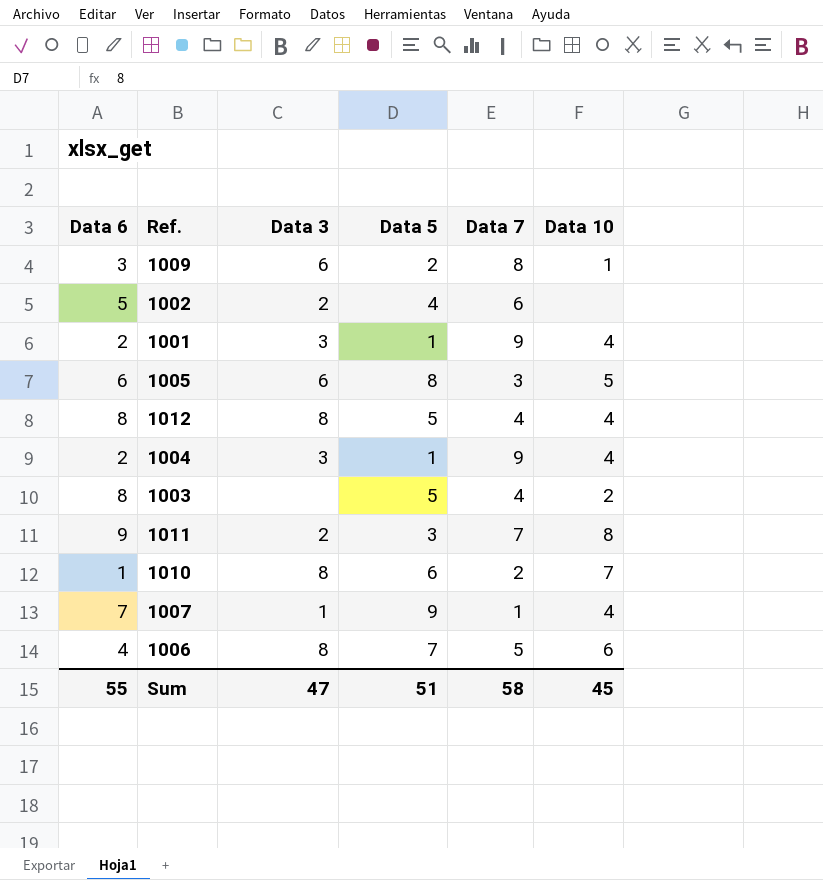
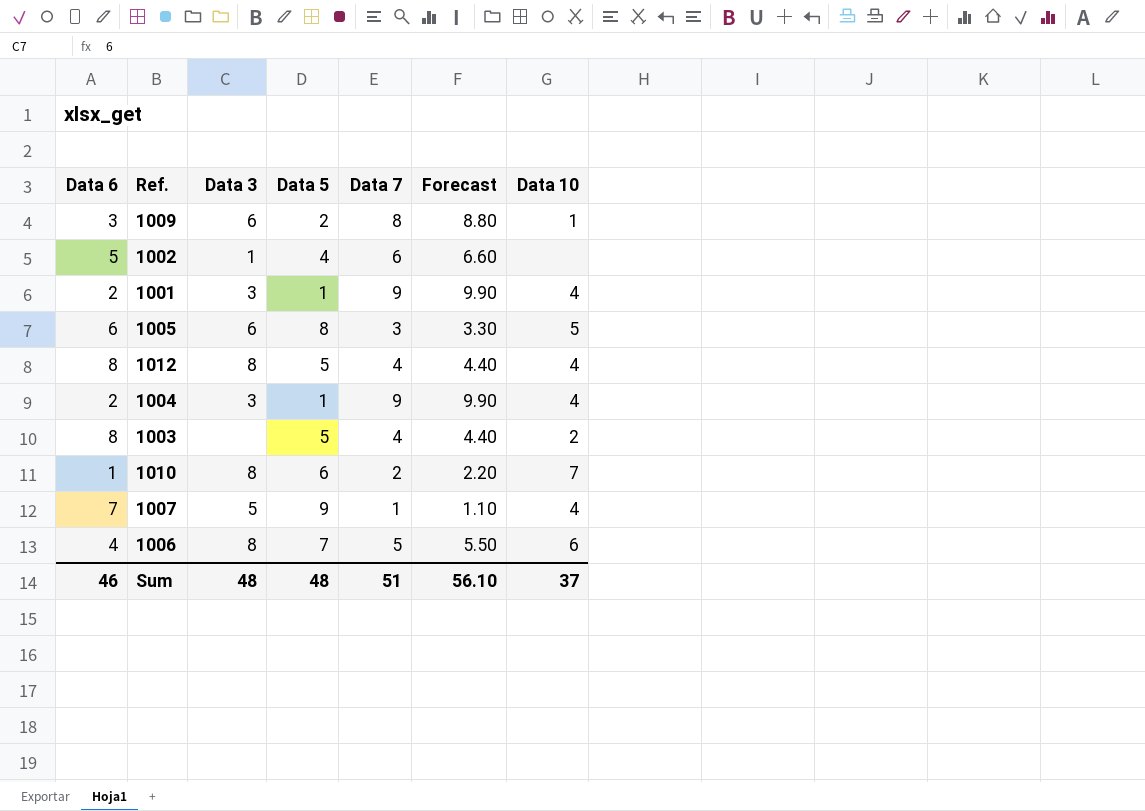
column Forecast | formula: none -> [Data 7] * 1.1
row 1011: 9 | 2 | 3 | 7 | 8 -> none
1002 | Data 3: 2 -> 1
1007 | Data 3: 1 -> 5
Sum | Data 6: 55 -> 46
Sum | Data 3: 47 -> 48
Sum | Data 5: 51 -> 48
Sum | Data 7: 58 -> 51
Sum | Data 10: 45 -> 37

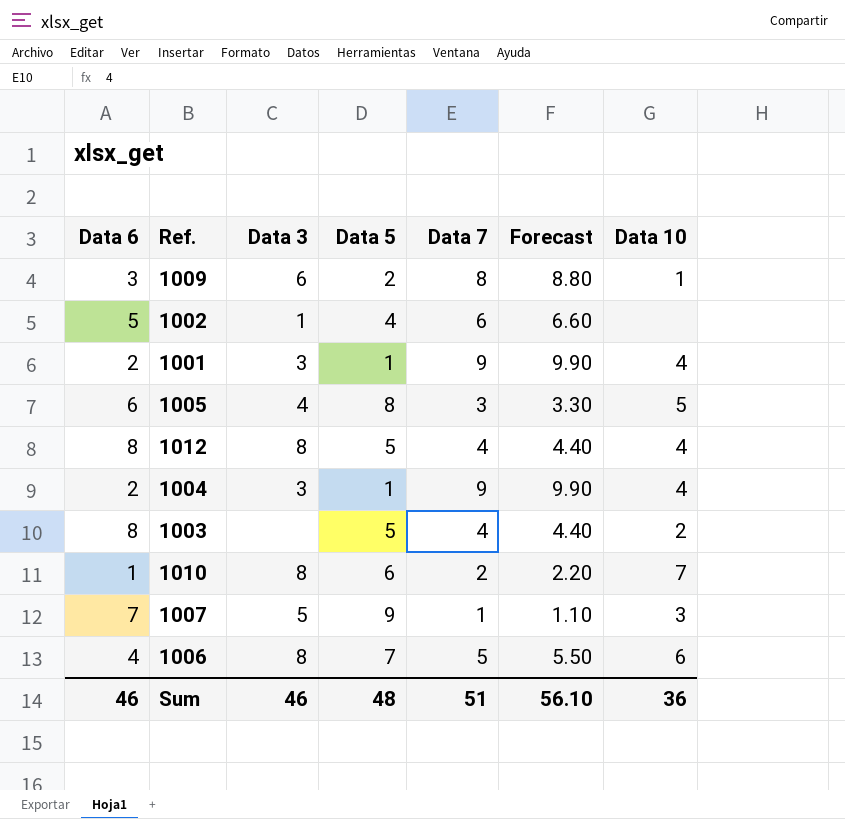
1005 | Data 3: 6 -> 4
1007 | Data 10: 4 -> 3
Sum | Data 3: 48 -> 46
Sum | Data 10: 37 -> 36

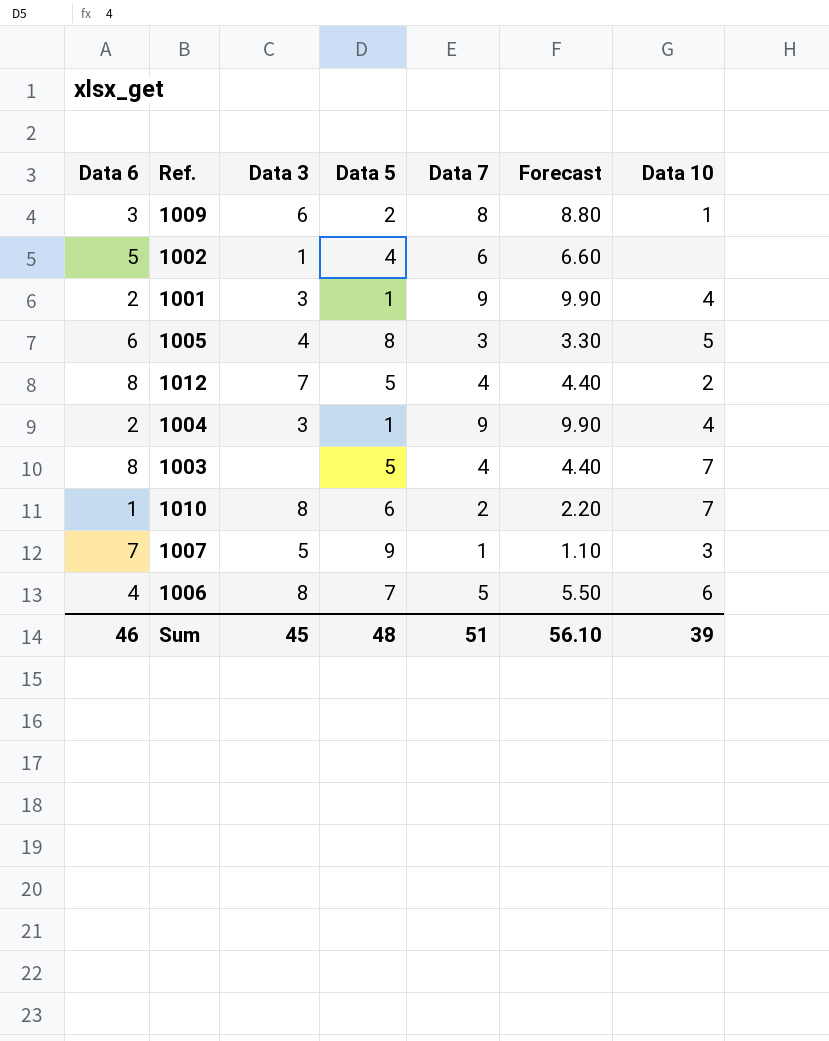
1012 | Data 3: 8 -> 7
1012 | Data 10: 4 -> 2
1003 | Data 10: 2 -> 7
Sum | Data 3: 46 -> 45
Sum | Data 10: 36 -> 39

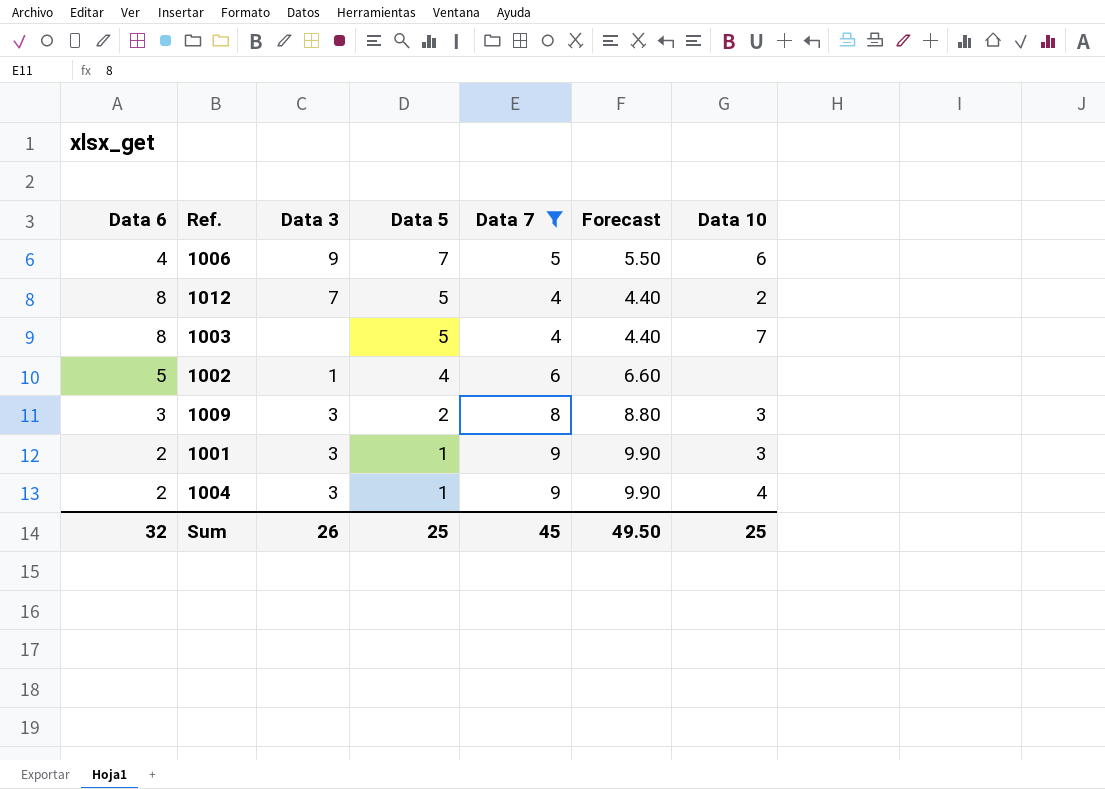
filter: none -> Data 7 >= 4
row order: none -> Data 5 descending
1006 | Data 3: 8 -> 9
1009 | Data 3: 6 -> 3
1009 | Data 10: 1 -> 3
1001 | Data 10: 4 -> 3
Sum | Data 6: 46 -> 32
Sum | Data 3: 45 -> 26
Sum | Data 5: 48 -> 25
Sum | Data 7: 51 -> 45
Sum | Forecast: 56.10 -> 49.50
Sum | Data 10: 39 -> 25

